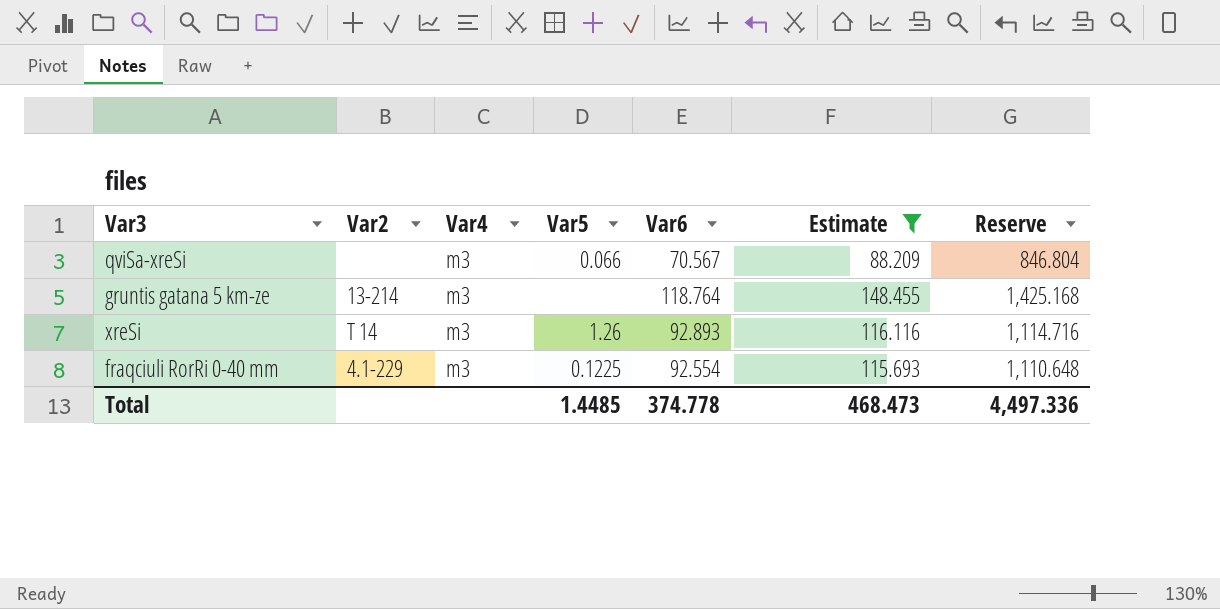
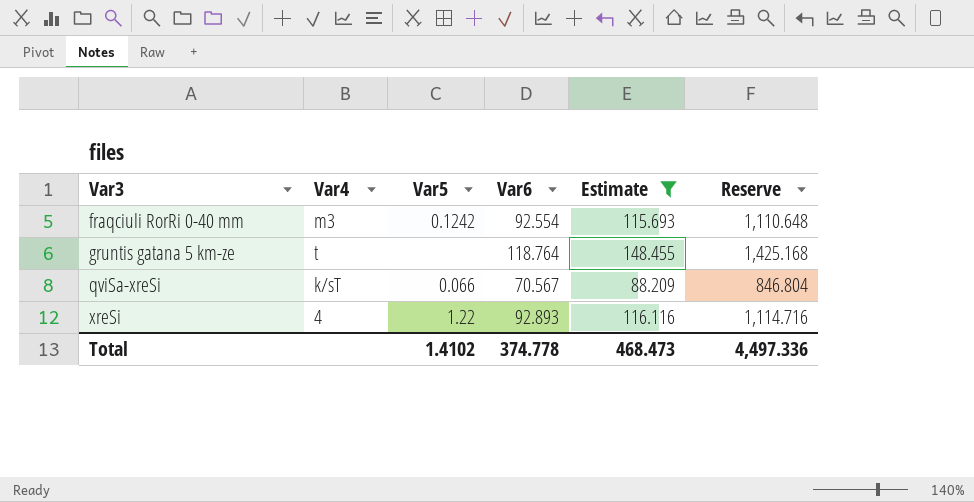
row order: none -> Var3 ascending
column Var2 | position: 2 -> none
fraqciuli RorRi 0-40 mm | Var5: 0.1225 -> 0.1242
gruntis gatana 5 km-ze | Var4: m3 -> t
qviSa-xreSi | Var4: m3 -> k/sT
xreSi | Var4: m3 -> 4
xreSi | Var5: 1.26 -> 1.22
Total | Var5: 1.4485 -> 1.4102

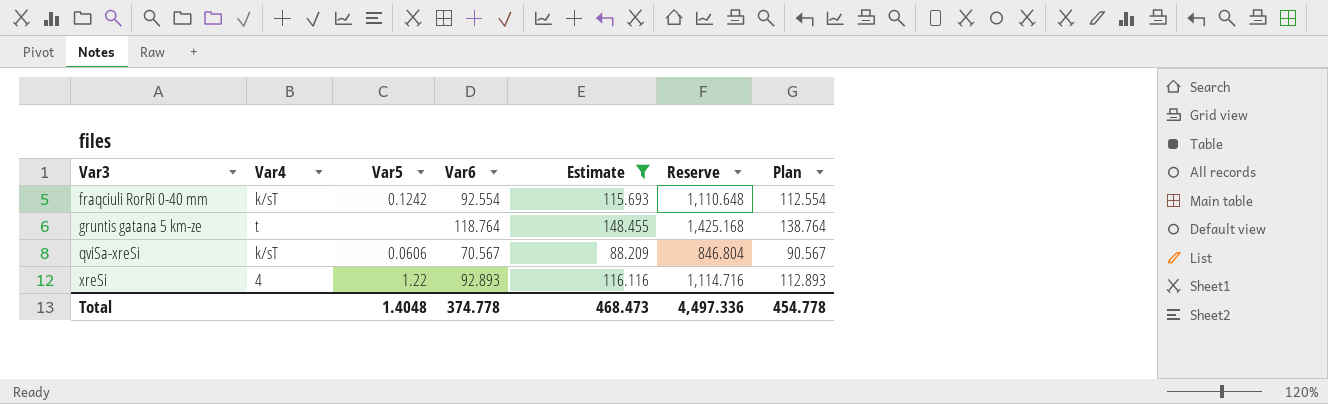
column Plan | formula: none -> [Var6] + 20
fraqciuli RorRi 0-40 mm | Var4: m3 -> k/sT
qviSa-xreSi | Var5: 0.066 -> 0.0606
Total | Var5: 1.4102 -> 1.4048

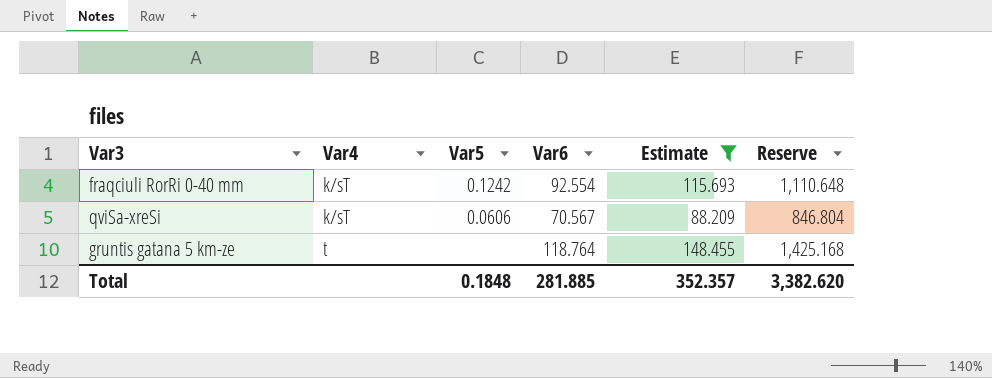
row order: Var3 ascending -> Var4 ascending
column Plan | formula: [Var6] + 20 -> none
row xreSi: 4 | 1.22 | 92.893 | 116.116 | 1,114.716 | 112.893 -> none
Total | Var5: 1.4048 -> 0.1848
Total | Var6: 374.778 -> 281.885
Total | Estimate: 468.473 -> 352.357
Total | Reserve: 4,497.336 -> 3,382.620

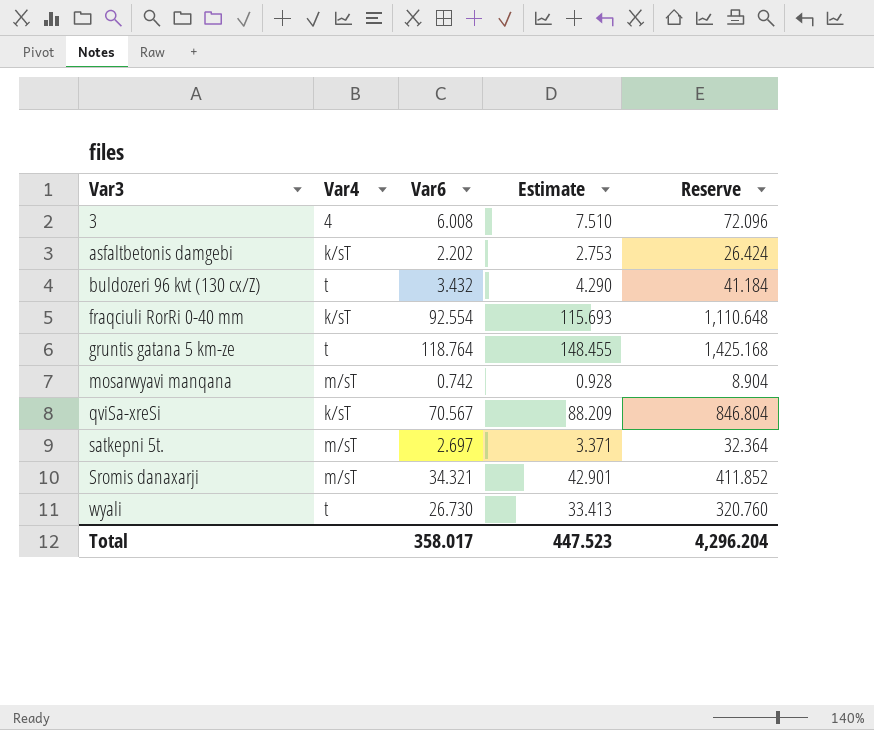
filter: Estimate >= 88.209 -> none
row order: Var4 ascending -> Var3 ascending
column Var5 | position: 3 -> none
Total | Var6: 281.885 -> 358.017
Total | Estimate: 352.357 -> 447.523
Total | Reserve: 3,382.620 -> 4,296.204

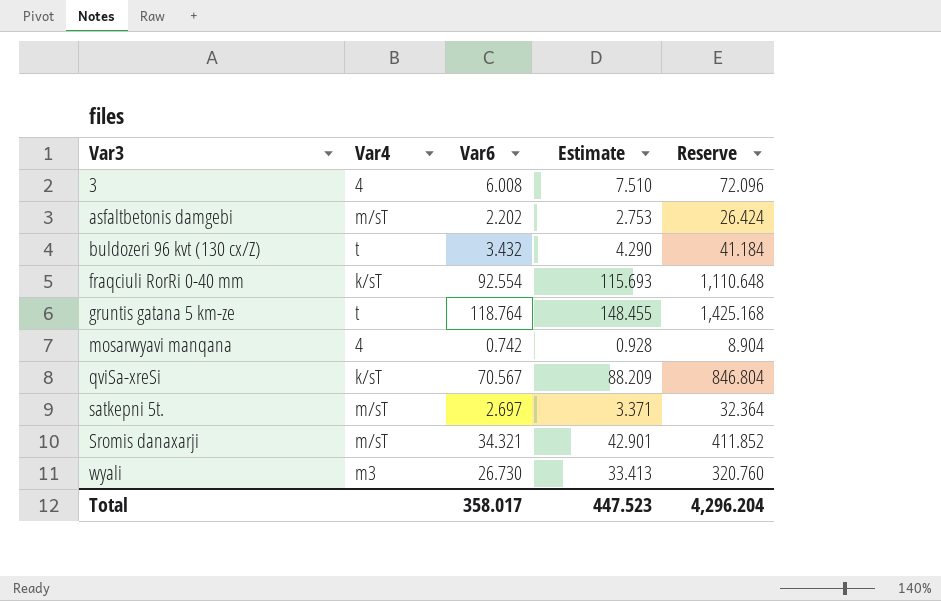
asfaltbetonis damgebi | Var4: k/sT -> m/sT
mosarwyavi manqana | Var4: m/sT -> 4
wyali | Var4: t -> m3

